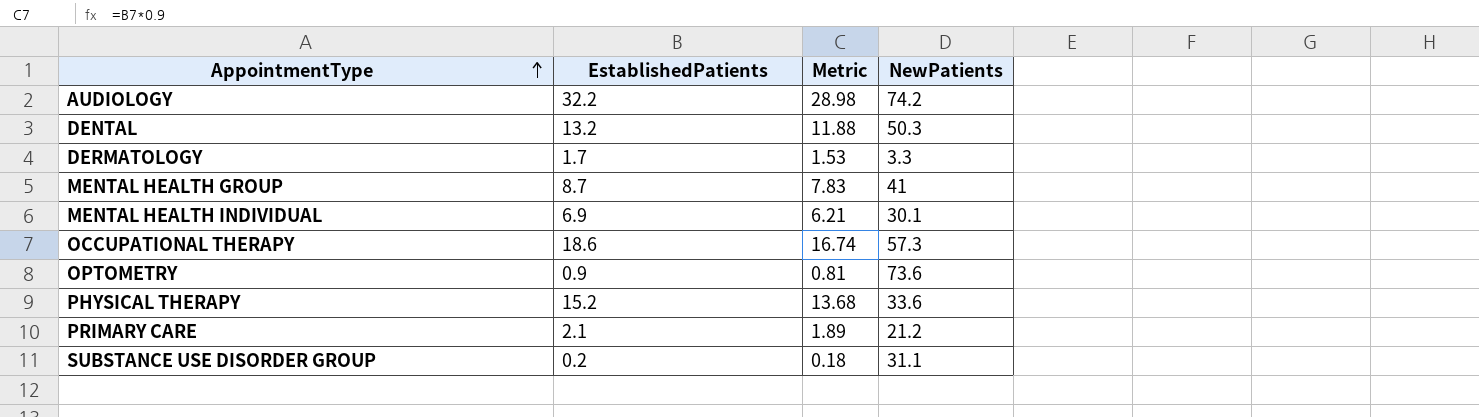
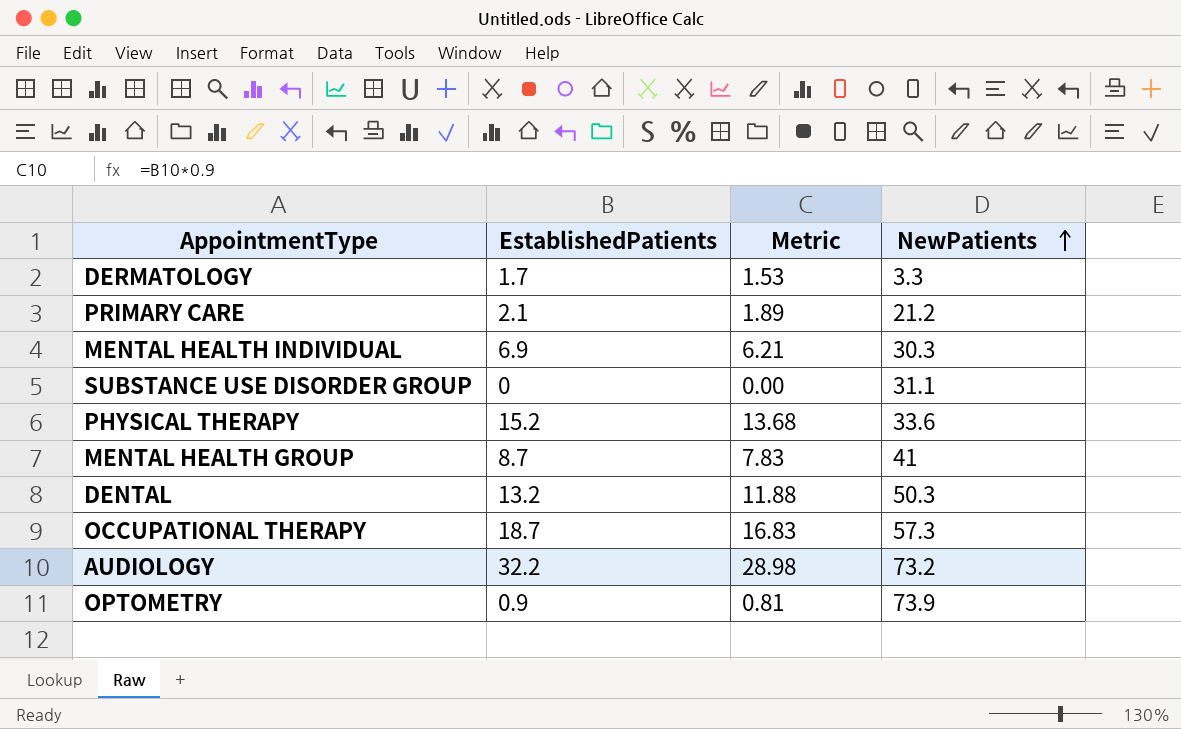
row order: AppointmentType ascending -> NewPatients ascending
MENTAL HEALTH INDIVIDUAL | NewPatients: 30.1 -> 30.3
SUBSTANCE USE DISORDER GROUP | EstablishedPatients: 0.2 -> 0
SUBSTANCE USE DISORDER GROUP | Metric: 0.18 -> 0.00
OCCUPATIONAL THERAPY | EstablishedPatients: 18.6 -> 18.7
OCCUPATIONAL THERAPY | Metric: 16.74 -> 16.83
AUDIOLOGY | NewPatients: 74.2 -> 73.2
OPTOMETRY | NewPatients: 73.6 -> 73.9

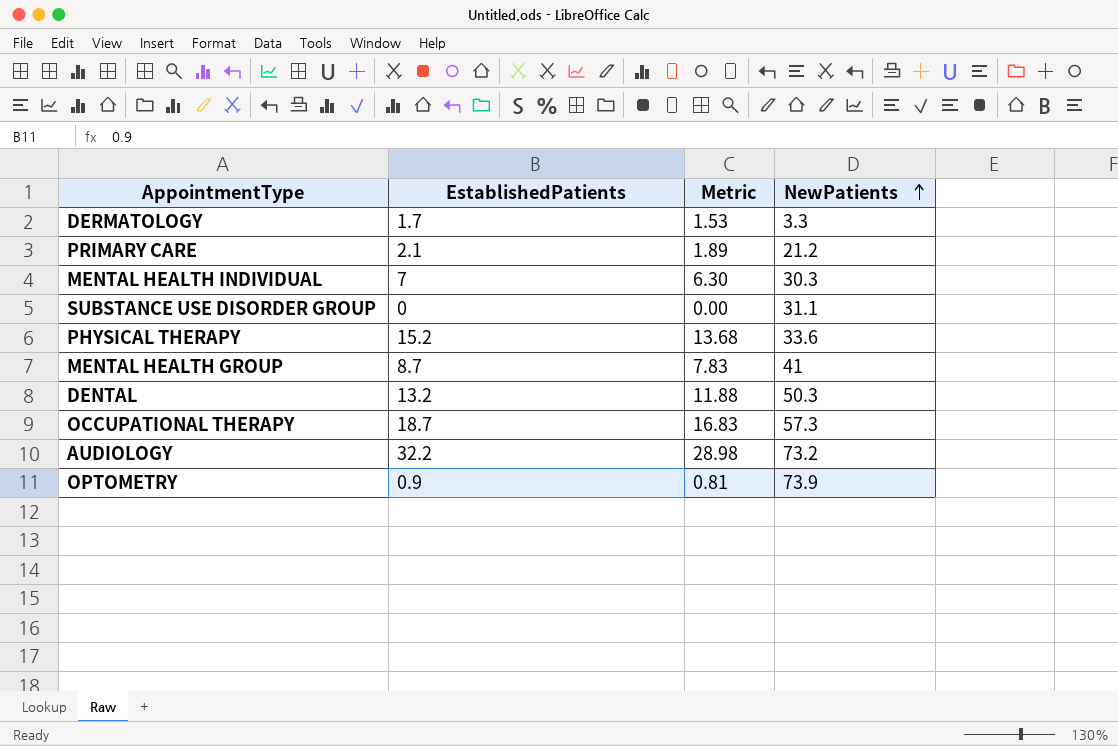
MENTAL HEALTH INDIVIDUAL | EstablishedPatients: 6.9 -> 7
MENTAL HEALTH INDIVIDUAL | Metric: 6.21 -> 6.30

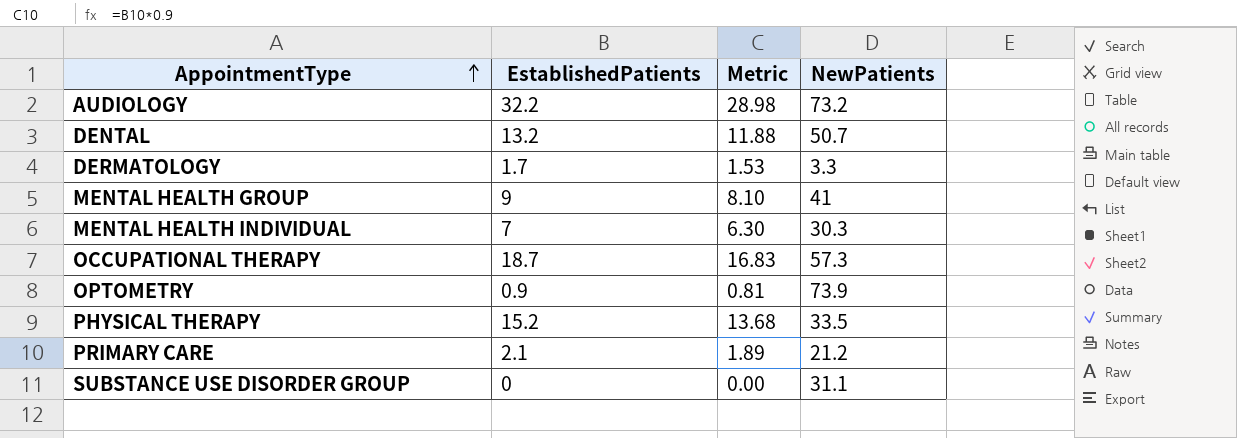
row order: NewPatients ascending -> AppointmentType ascending
DENTAL | NewPatients: 50.3 -> 50.7
MENTAL HEALTH GROUP | EstablishedPatients: 8.7 -> 9
MENTAL HEALTH GROUP | Metric: 7.83 -> 8.10
PHYSICAL THERAPY | NewPatients: 33.6 -> 33.5

